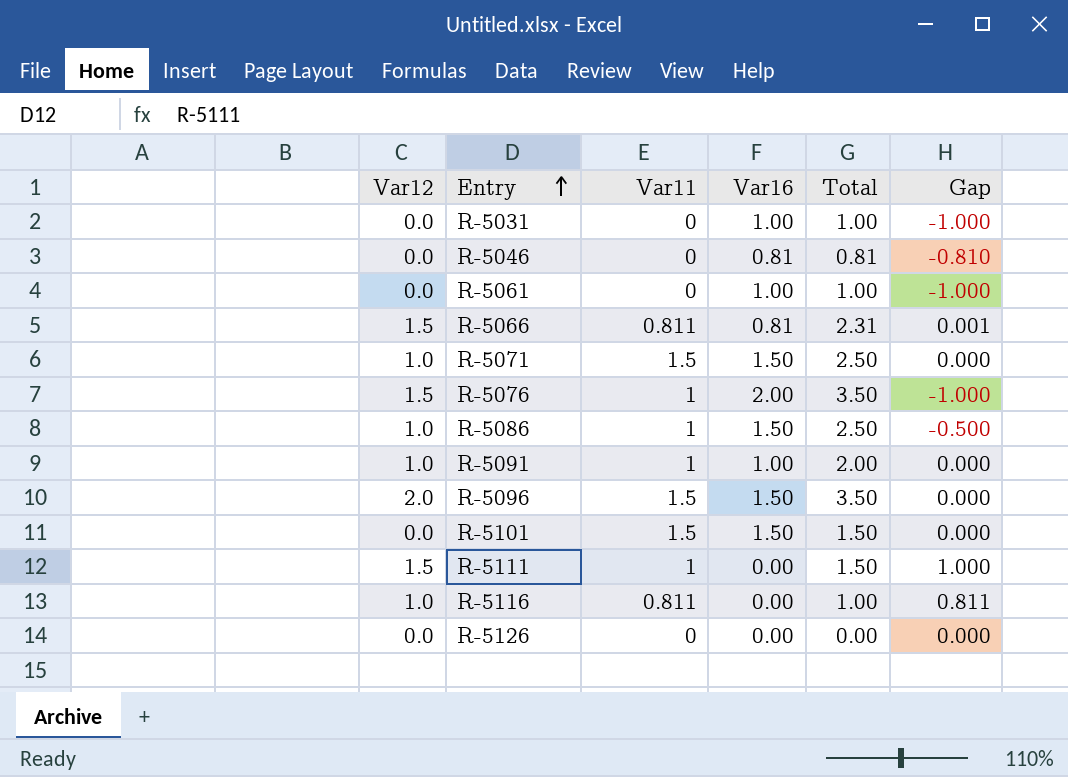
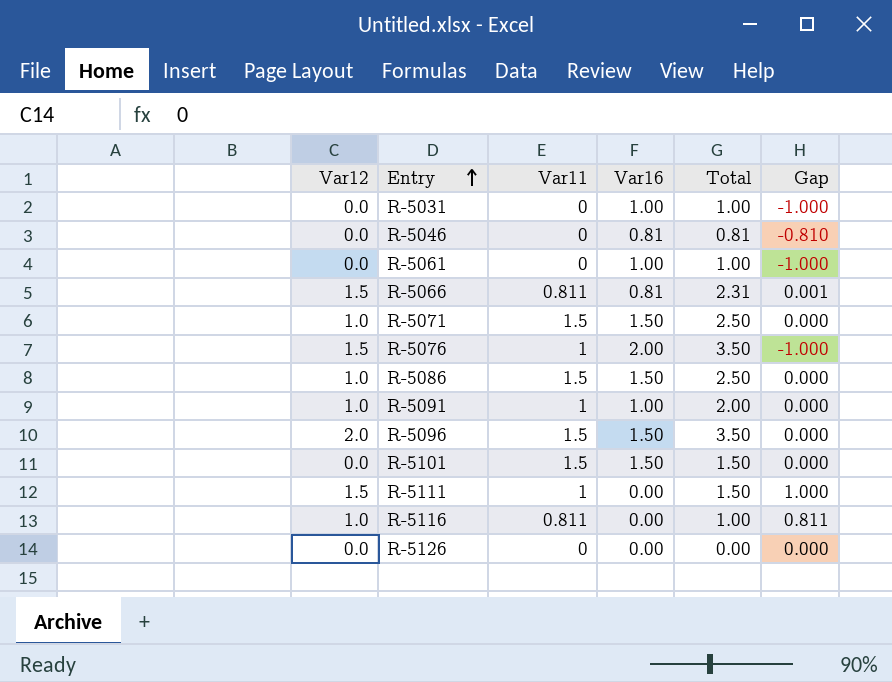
R-5086 | Var11: 1 -> 1.5
R-5086 | Gap: -0.500 -> 0.000

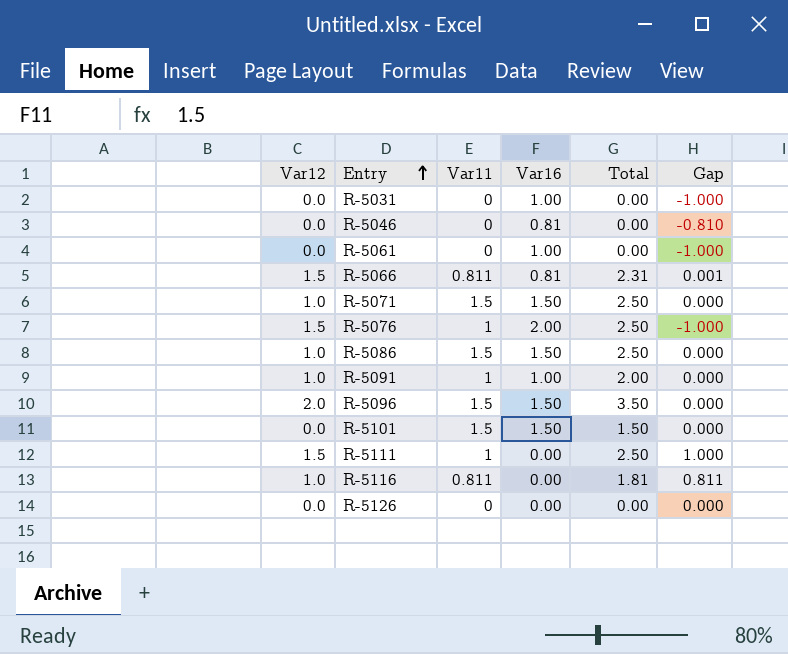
column Total | formula: [Var12] + [Var16] -> [Var12] + [Var11]

